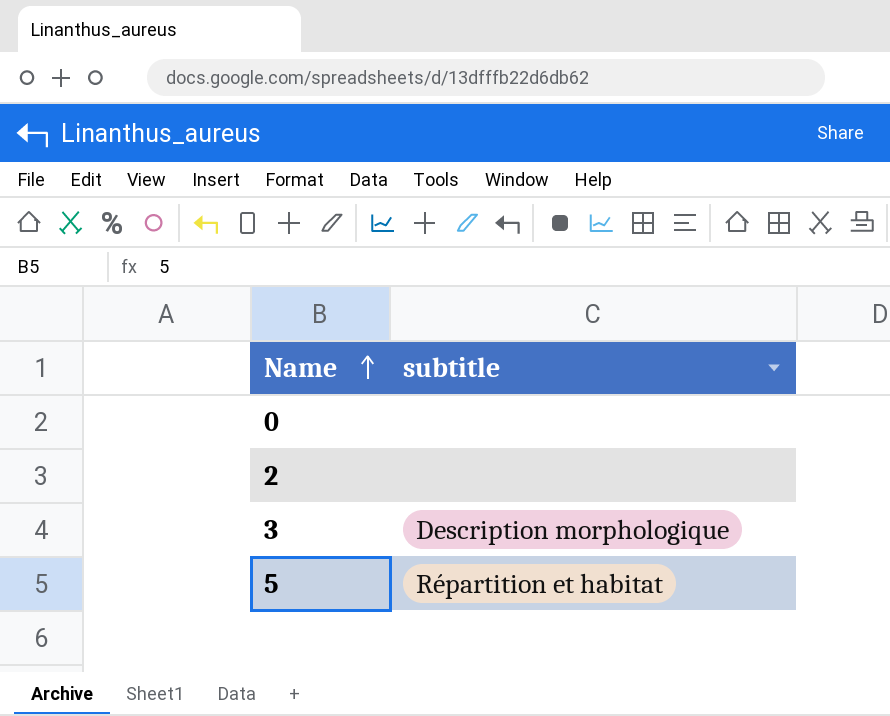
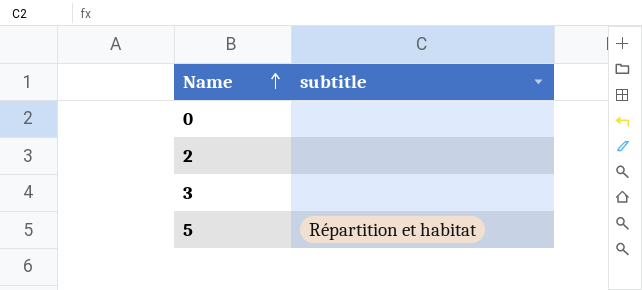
3 | subtitle: Description morphologique -> none

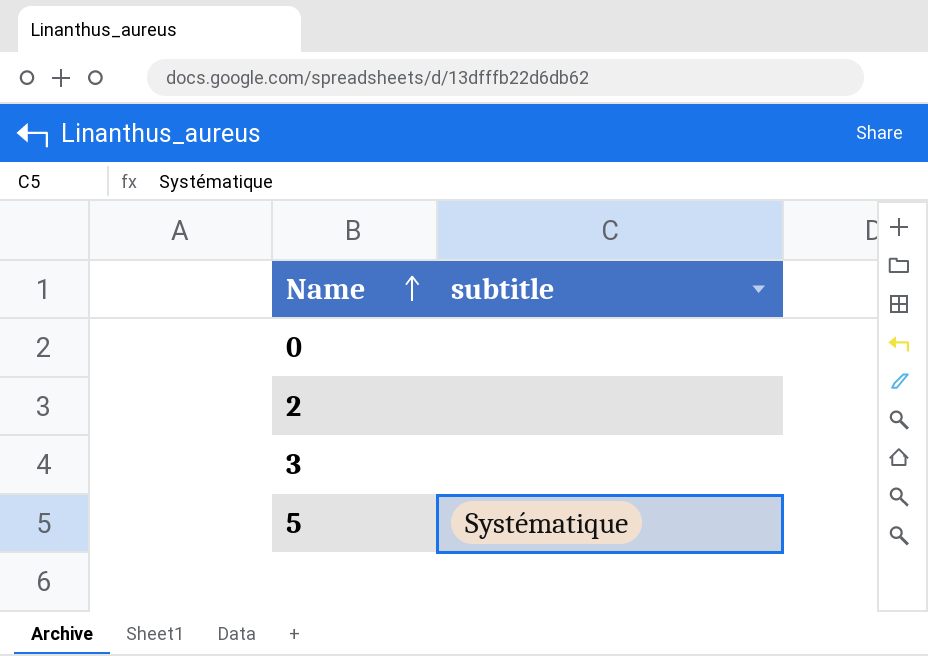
5 | subtitle: Répartition et habitat -> Systématique

